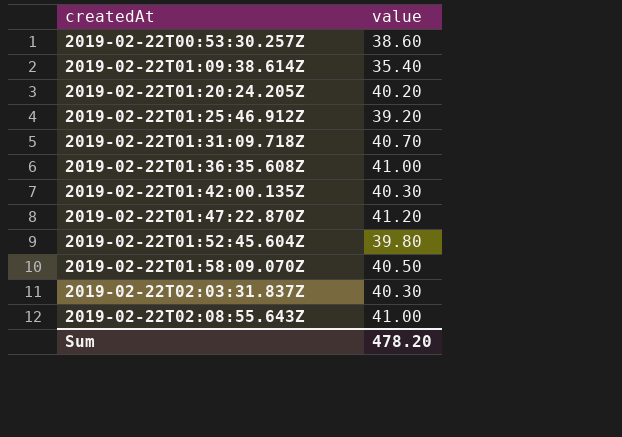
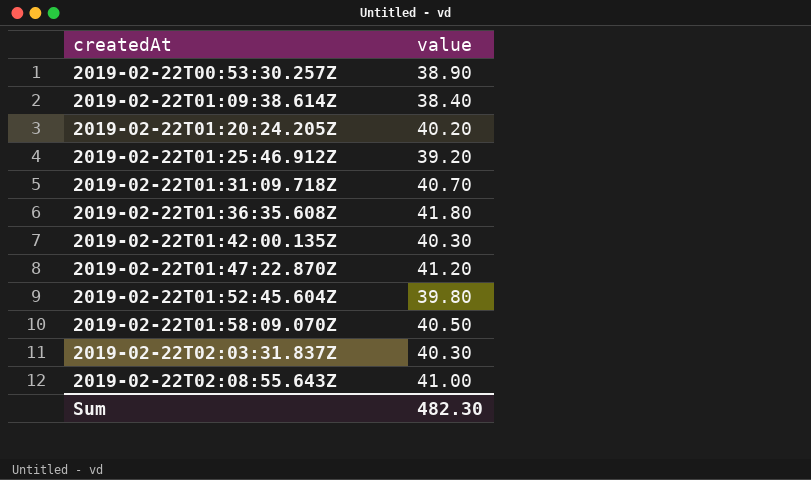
2019-02-22T00:53:30.257Z | value: 38.60 -> 38.90
2019-02-22T01:09:38.614Z | value: 35.40 -> 38.40
2019-02-22T01:36:35.608Z | value: 41.00 -> 41.80
Sum | value: 478.20 -> 482.30

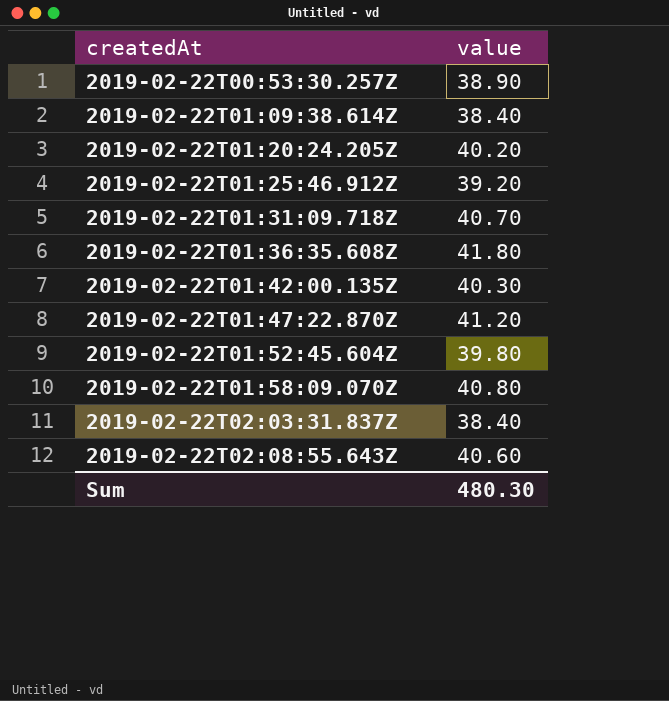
2019-02-22T01:58:09.070Z | value: 40.50 -> 40.80
2019-02-22T02:03:31.837Z | value: 40.30 -> 38.40
2019-02-22T02:08:55.643Z | value: 41.00 -> 40.60
Sum | value: 482.30 -> 480.30

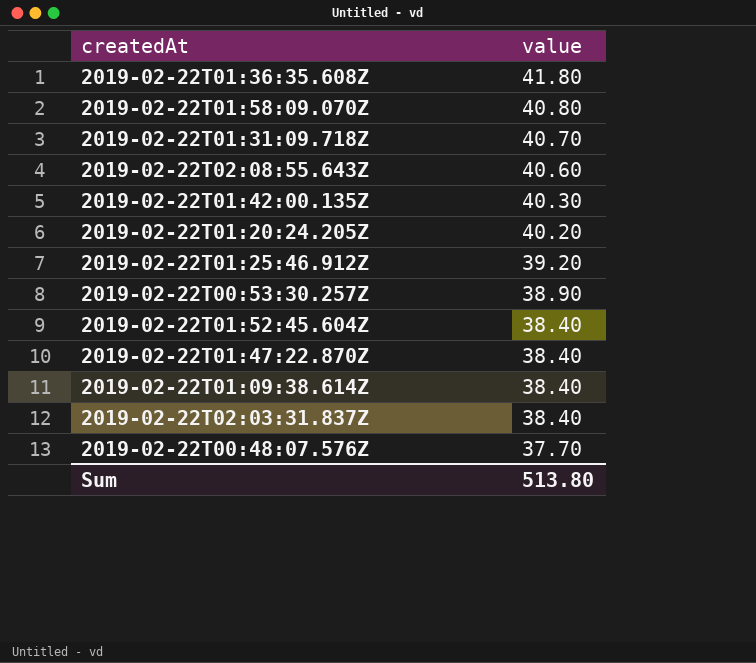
row order: createdAt ascending -> value descending
2019-02-22T01:52:45.604Z | value: 39.80 -> 38.40
2019-02-22T01:47:22.870Z | value: 41.20 -> 38.40
row 2019-02-22T00:48:07.576Z: none -> 37.70
Sum | value: 480.30 -> 513.80

